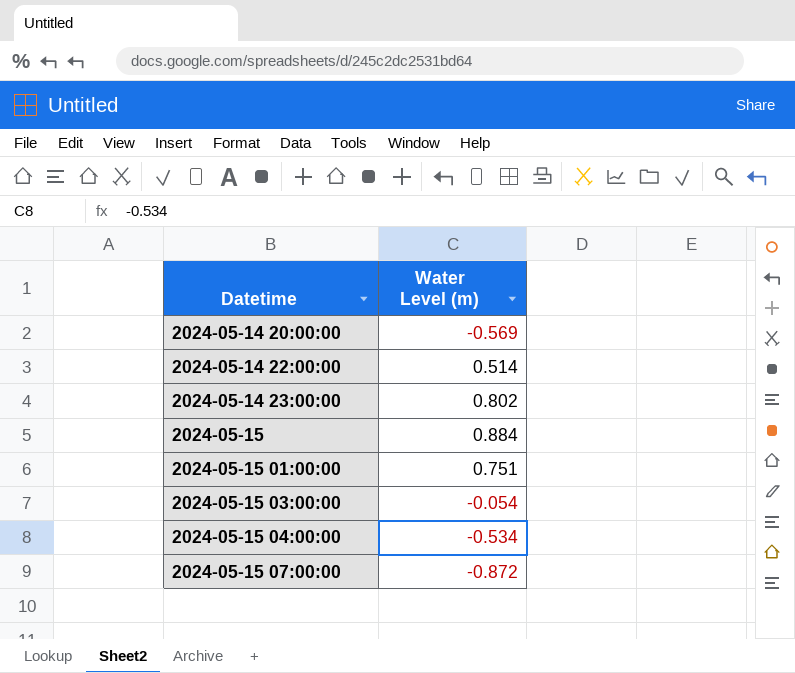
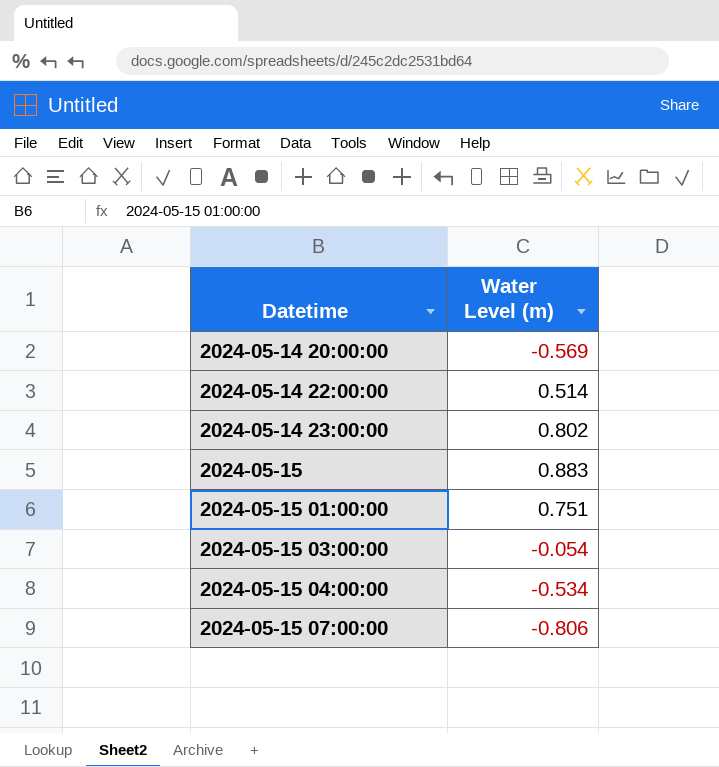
2024-05-15 | Water Level (m): 0.884 -> 0.883
2024-05-15 07:00:00 | Water Level (m): -0.872 -> -0.806

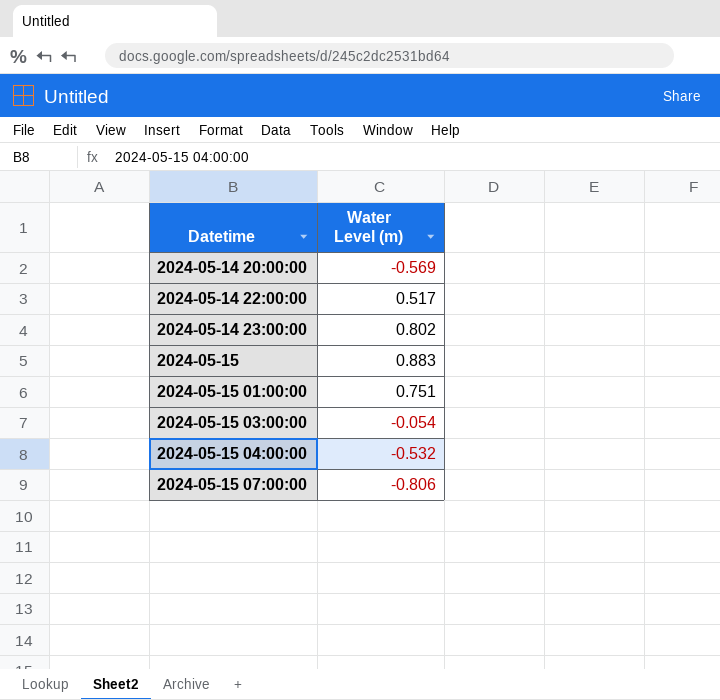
2024-05-14 22:00:00 | Water Level (m): 0.514 -> 0.517
2024-05-15 04:00:00 | Water Level (m): -0.534 -> -0.532

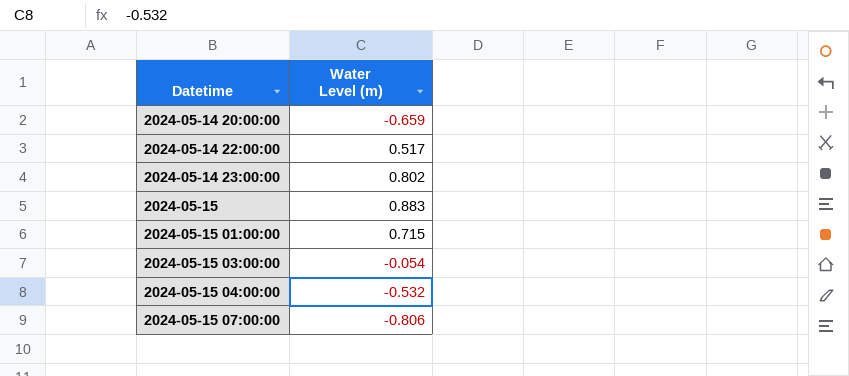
2024-05-14 20:00:00 | Water Level (m): -0.569 -> -0.659
2024-05-15 01:00:00 | Water Level (m): 0.751 -> 0.715

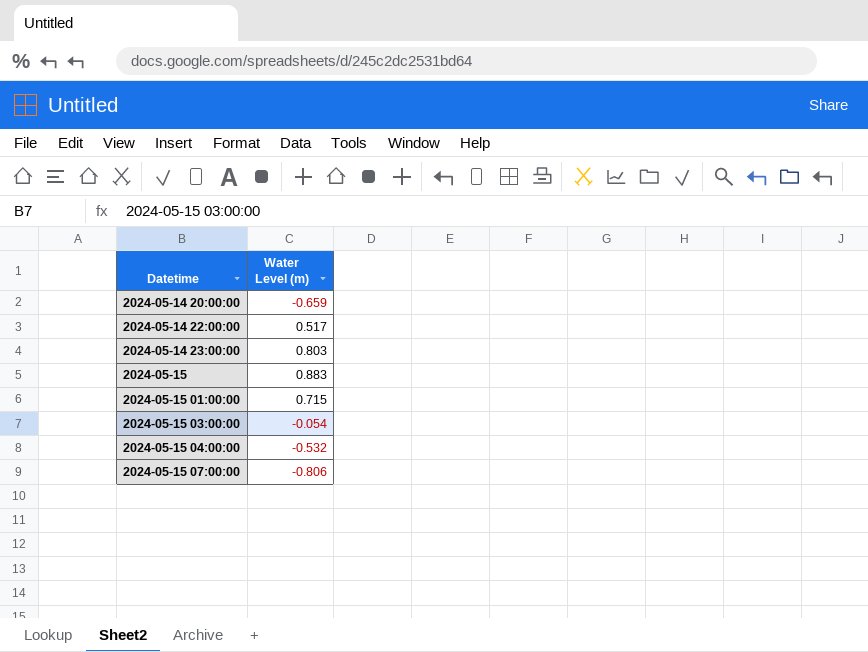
2024-05-14 23:00:00 | Water Level (m): 0.802 -> 0.803

